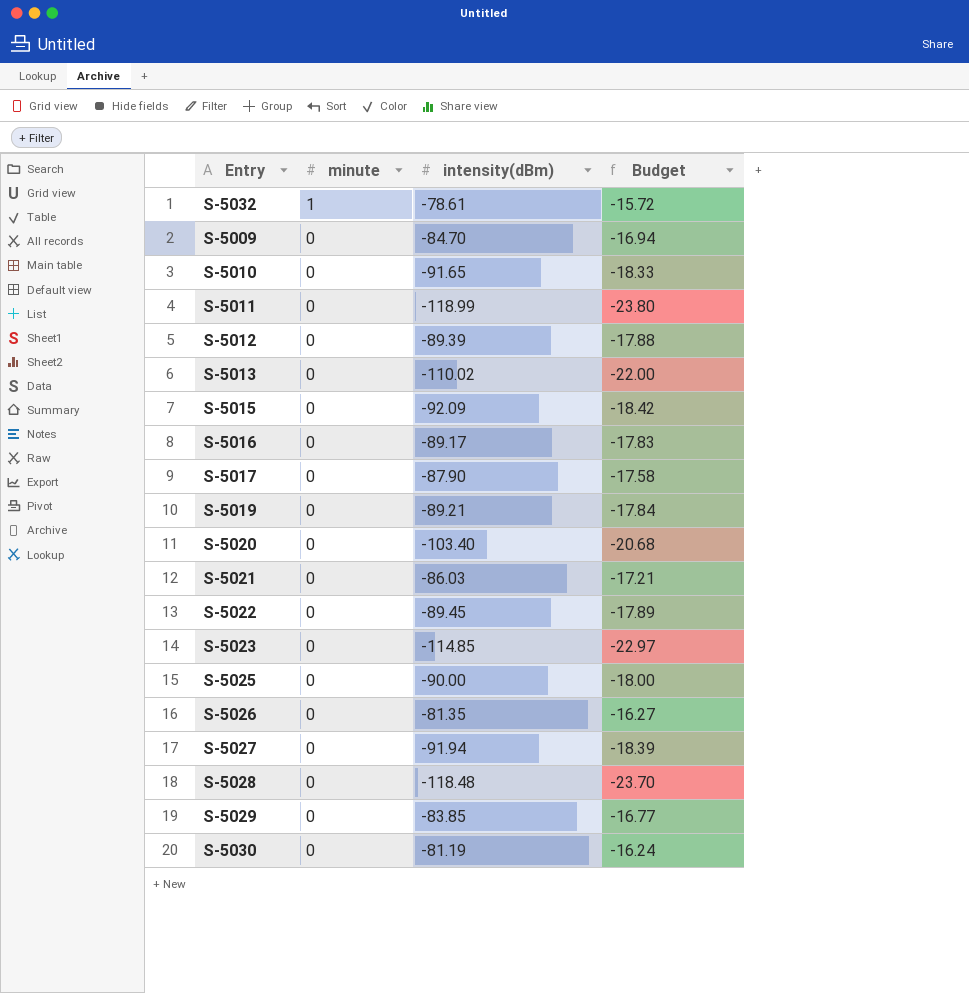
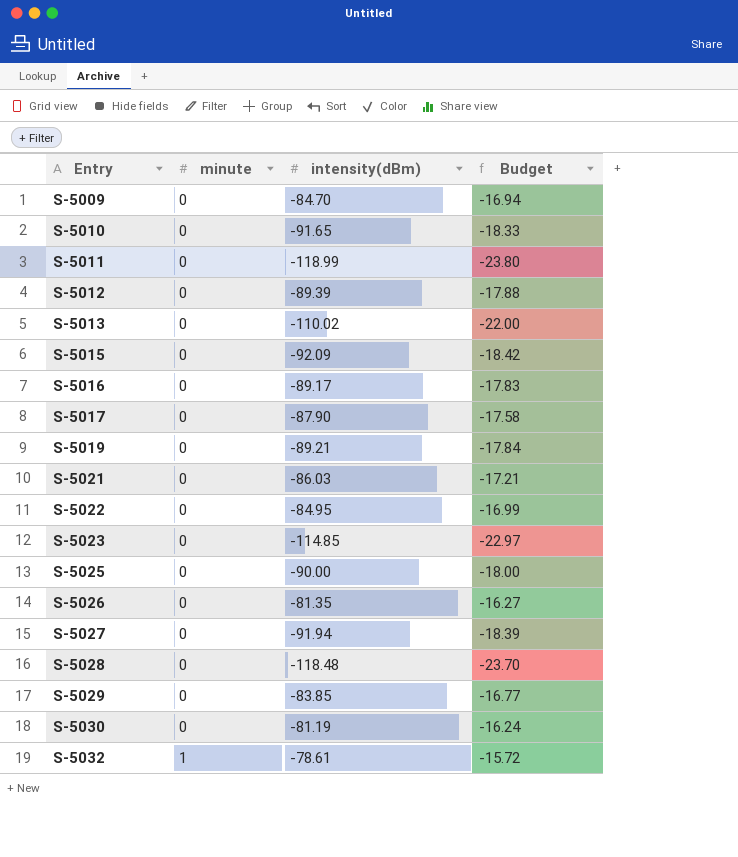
row order: minute descending -> Entry ascending
row S-5020: 0 | -103.40 | -20.68 -> none
S-5022 | intensity(dBm): -89.45 -> -84.95
S-5022 | Budget: -17.89 -> -16.99

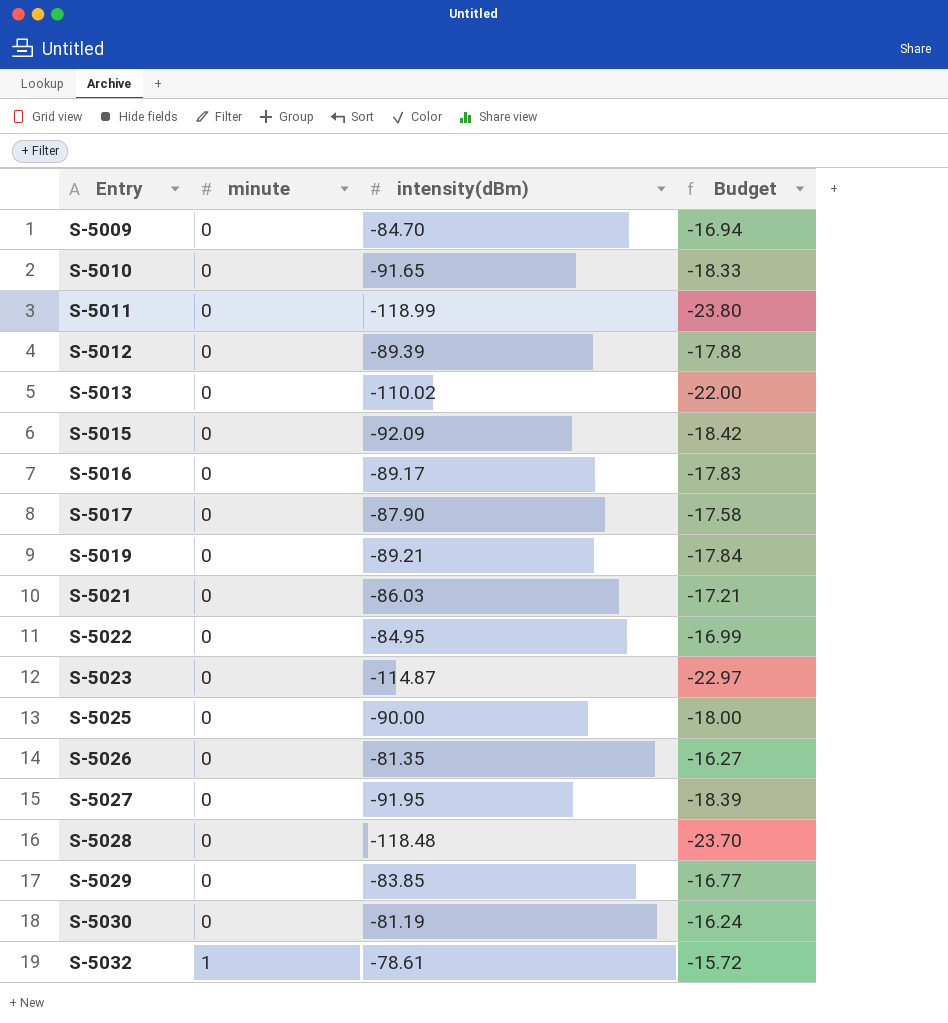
S-5023 | intensity(dBm): -114.85 -> -114.87
S-5027 | intensity(dBm): -91.94 -> -91.95

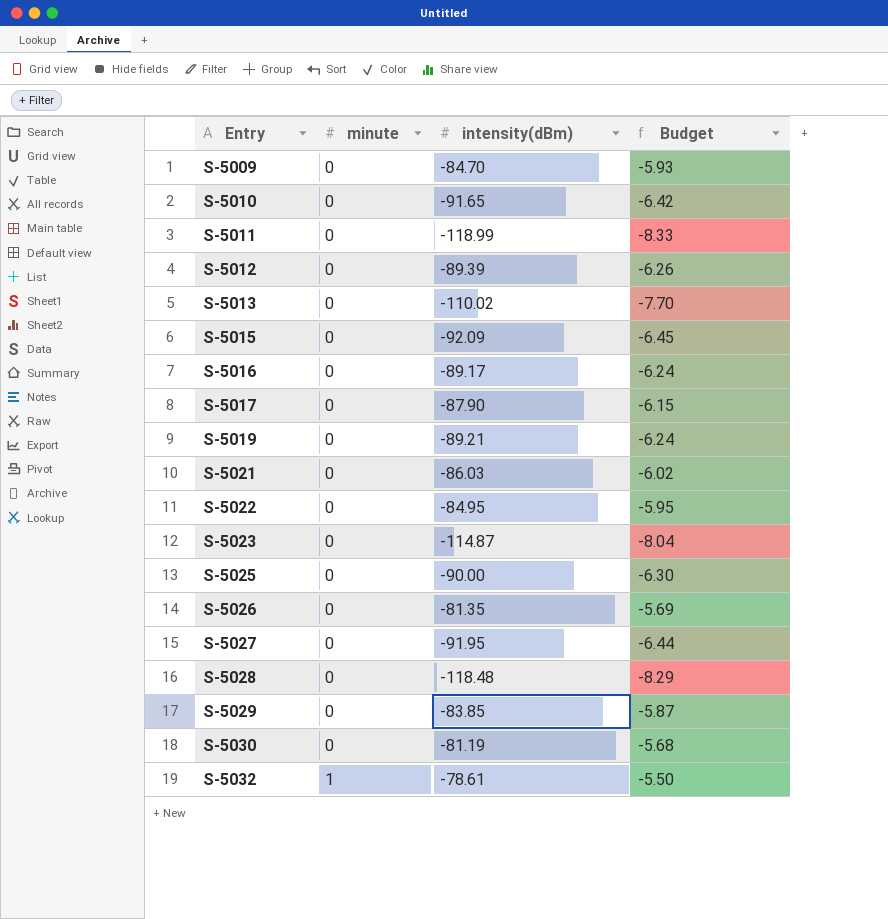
column Budget | formula: [intensity(dBm)] * 0.2 -> [intensity(dBm)] * 0.07

